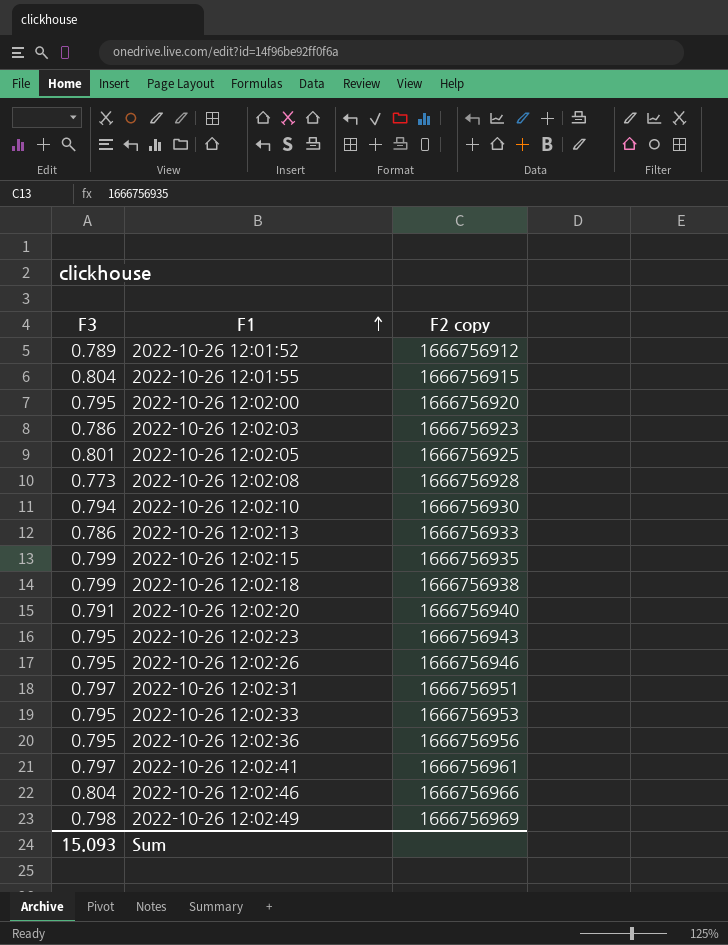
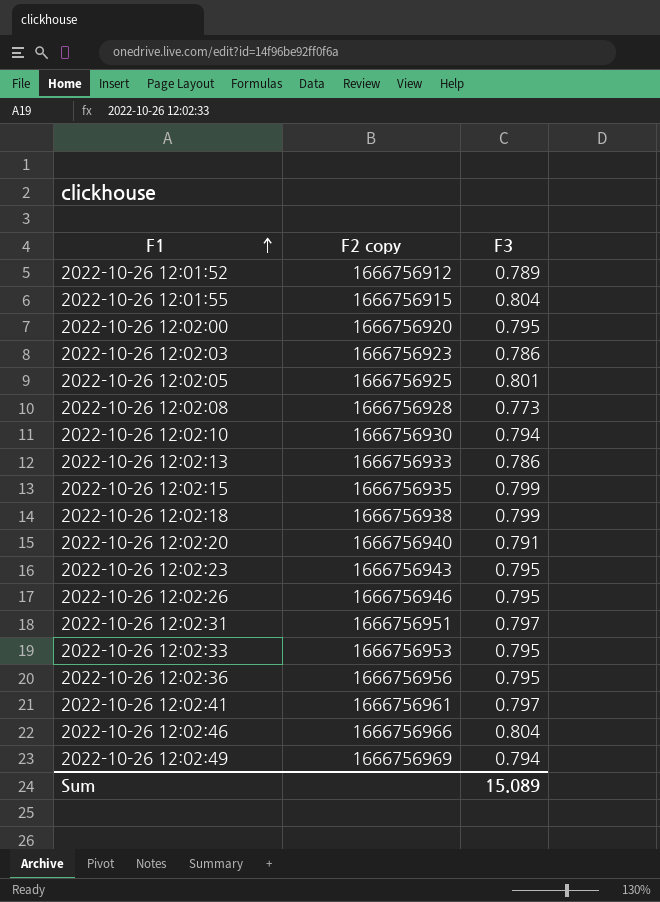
column F3 | position: 1 -> 3
2022-10-26 12:02:49 | F3: 0.798 -> 0.794
Sum | F3: 15.093 -> 15.089

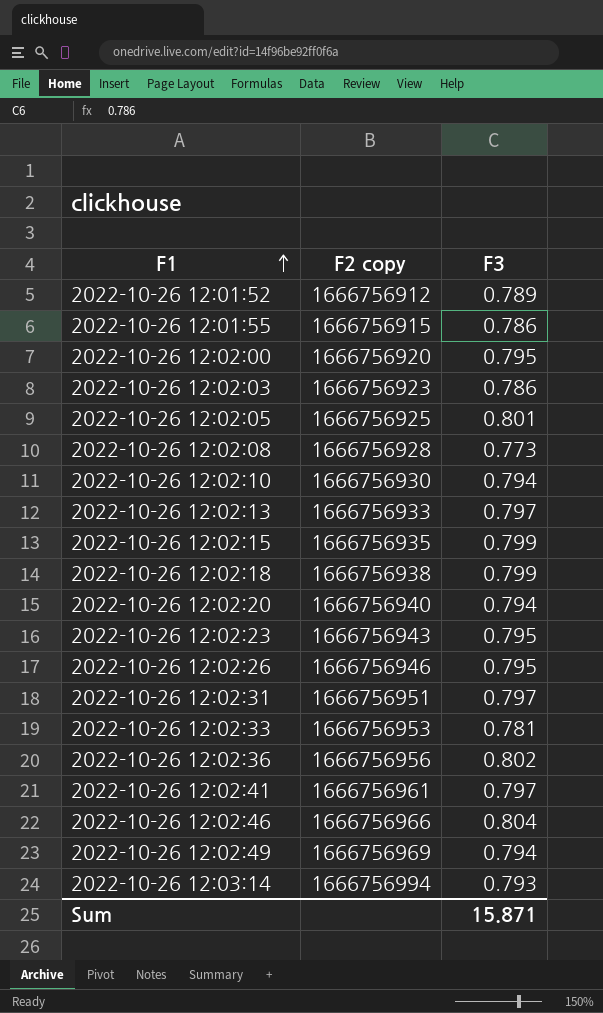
2022-10-26 12:01:55 | F3: 0.804 -> 0.786
2022-10-26 12:02:13 | F3: 0.786 -> 0.797
2022-10-26 12:02:20 | F3: 0.791 -> 0.794
2022-10-26 12:02:33 | F3: 0.795 -> 0.781
2022-10-26 12:02:36 | F3: 0.795 -> 0.802
row 2022-10-26 12:03:14: none -> 1666756994 | 0.793
Sum | F3: 15.089 -> 15.871

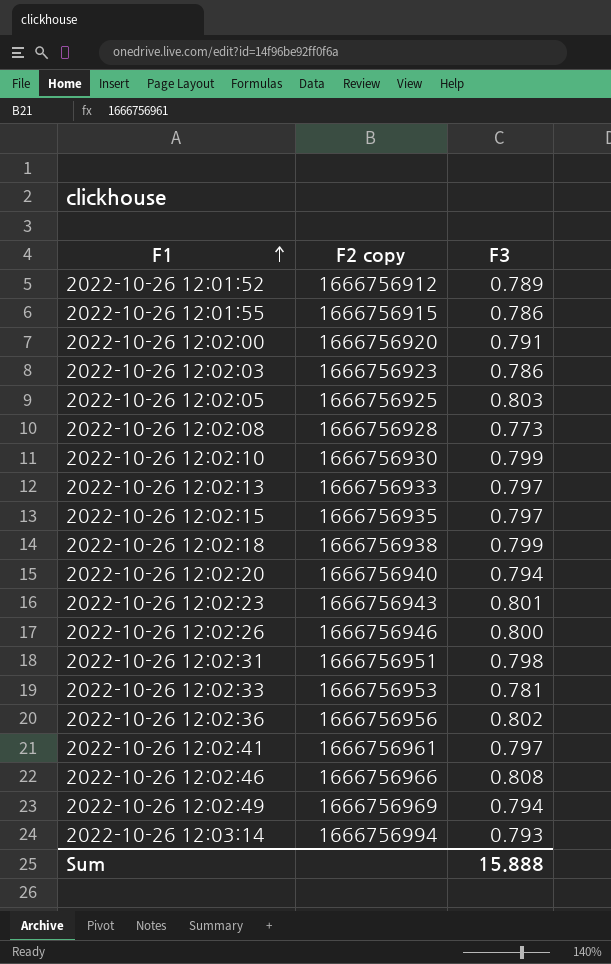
2022-10-26 12:02:00 | F3: 0.795 -> 0.791
2022-10-26 12:02:05 | F3: 0.801 -> 0.803
2022-10-26 12:02:10 | F3: 0.794 -> 0.799
2022-10-26 12:02:15 | F3: 0.799 -> 0.797
2022-10-26 12:02:23 | F3: 0.795 -> 0.801
2022-10-26 12:02:26 | F3: 0.795 -> 0.800
2022-10-26 12:02:31 | F3: 0.797 -> 0.798
2022-10-26 12:02:46 | F3: 0.804 -> 0.808
Sum | F3: 15.871 -> 15.888

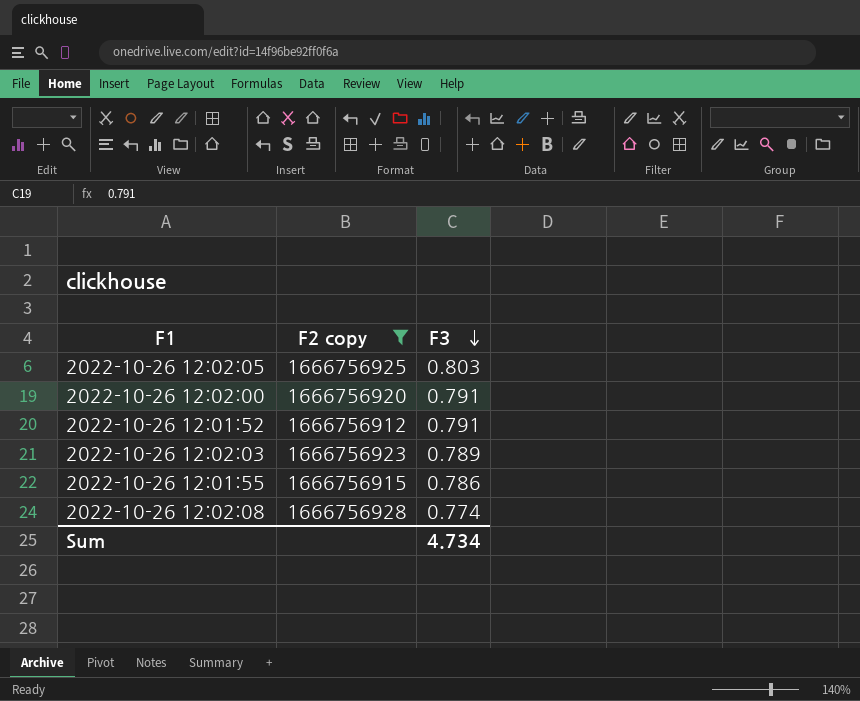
filter: none -> F2 copy <= 1666756928
row order: F1 ascending -> F3 descending
2022-10-26 12:01:52 | F3: 0.789 -> 0.791
2022-10-26 12:02:03 | F3: 0.786 -> 0.789
2022-10-26 12:02:08 | F3: 0.773 -> 0.774
Sum | F3: 15.888 -> 4.734

